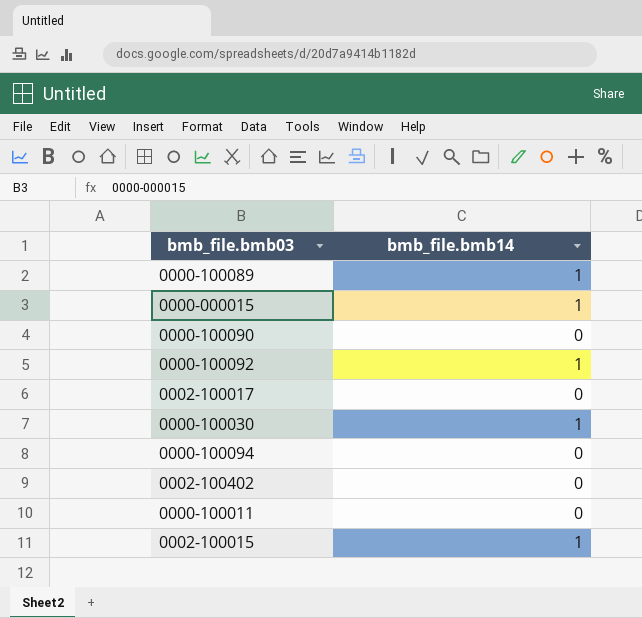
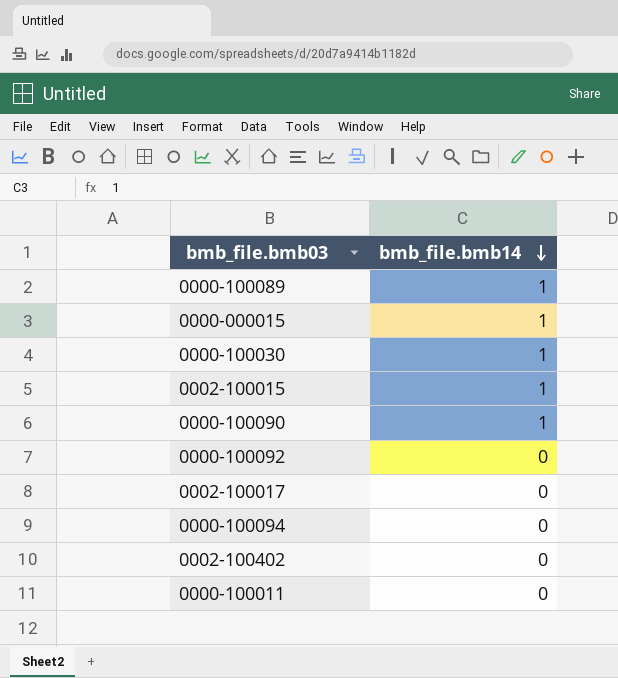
row order: none -> bmb_file.bmb14 descending
0000-100090 | bmb_file.bmb14: 0 -> 1
0000-100092 | bmb_file.bmb14: 1 -> 0

